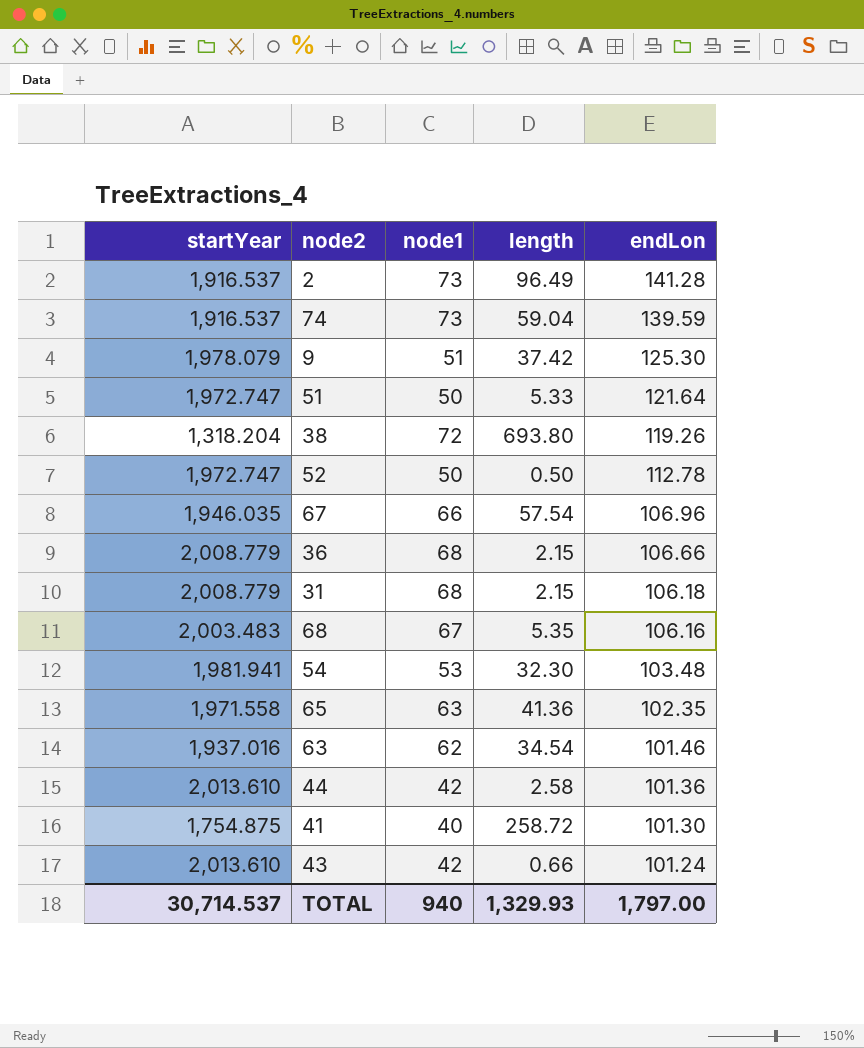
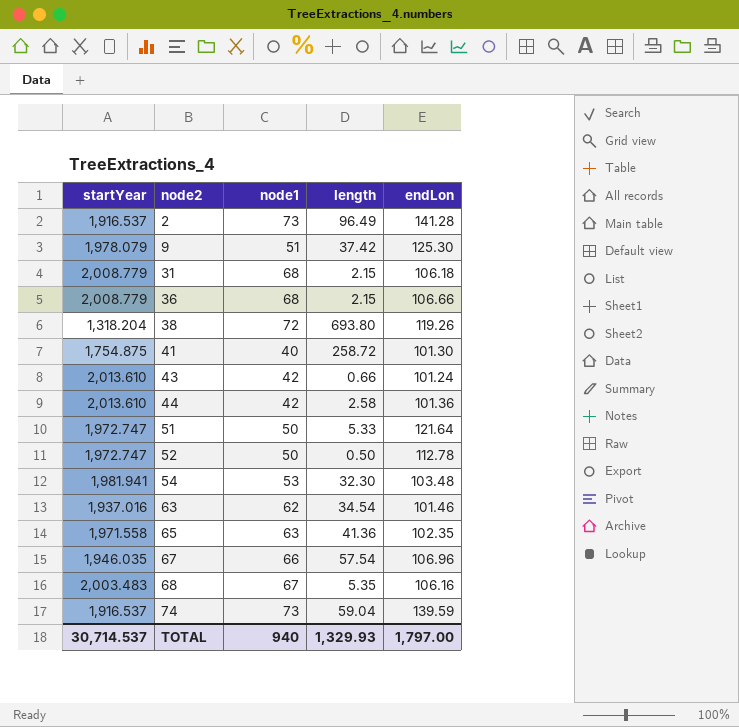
row order: endLon descending -> node2 ascending

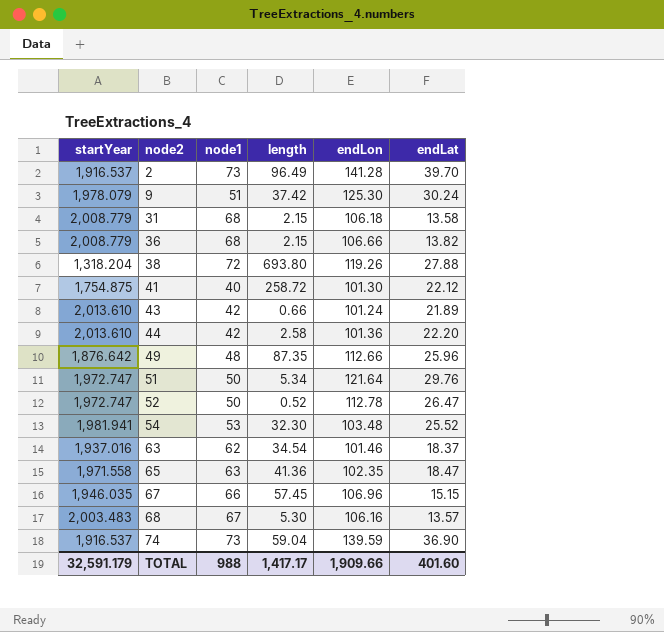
column endLat | position: none -> 6
row 49: none -> 1,876.642 | 48 | 87.35 | 112.66 | 25.96
51 | length: 5.33 -> 5.34
52 | length: 0.50 -> 0.52
67 | length: 57.54 -> 57.45
68 | length: 5.35 -> 5.30
TOTAL | startYear: 30,714.537 -> 32,591.179
TOTAL | node1: 940 -> 988
TOTAL | length: 1,329.93 -> 1,417.17
TOTAL | endLon: 1,797.00 -> 1,909.66

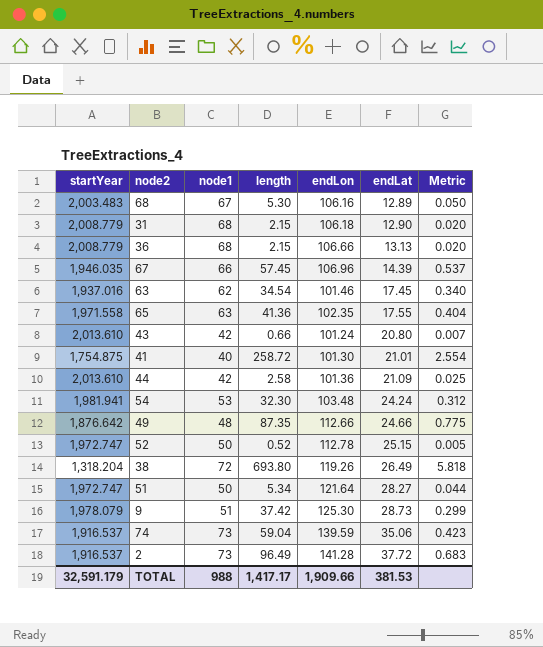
row order: node2 ascending -> endLat ascending
column Metric | formula: none -> [length] / [endLon]
68 | endLat: 13.57 -> 12.89
31 | endLat: 13.58 -> 12.90
36 | endLat: 13.82 -> 13.13
67 | endLat: 15.15 -> 14.39
63 | endLat: 18.37 -> 17.45
65 | endLat: 18.47 -> 17.55
43 | endLat: 21.89 -> 20.80
41 | endLat: 22.12 -> 21.01
44 | endLat: 22.20 -> 21.09
54 | endLat: 25.52 -> 24.24
49 | endLat: 25.96 -> 24.66
52 | endLat: 26.47 -> 25.15
38 | endLat: 27.88 -> 26.49
51 | endLat: 29.76 -> 28.27
9 | endLat: 30.24 -> 28.73
74 | endLat: 36.90 -> 35.06
2 | endLat: 39.70 -> 37.72
TOTAL | endLat: 401.60 -> 381.53

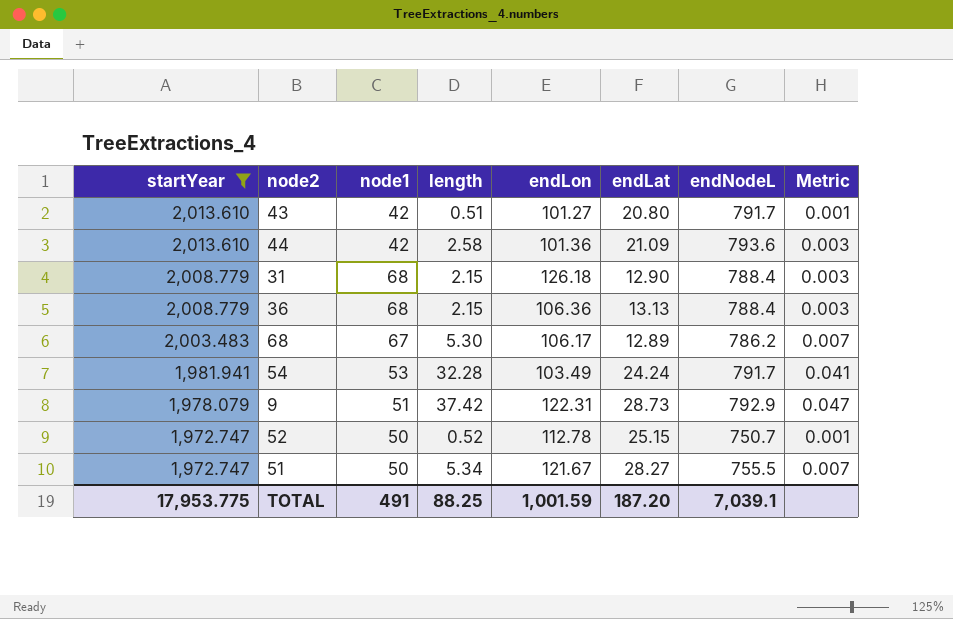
filter: none -> startYear >= 1,972.747
row order: endLat ascending -> startYear descending
column endNodeL | position: none -> 7
column Metric | formula: [length] / [endLon] -> [length] / [endNodeL]
43 | length: 0.66 -> 0.51
43 | endLon: 101.24 -> 101.27
31 | endLon: 106.18 -> 126.18
36 | endLon: 106.66 -> 106.36
68 | endLon: 106.16 -> 106.17
54 | length: 32.30 -> 32.28
54 | endLon: 103.48 -> 103.49
9 | endLon: 125.30 -> 122.31
51 | endLon: 121.64 -> 121.67
TOTAL | startYear: 32,591.179 -> 17,953.775
TOTAL | node1: 988 -> 491
TOTAL | length: 1,417.17 -> 88.25
TOTAL | endLon: 1,909.66 -> 1,001.59
TOTAL | endLat: 381.53 -> 187.20

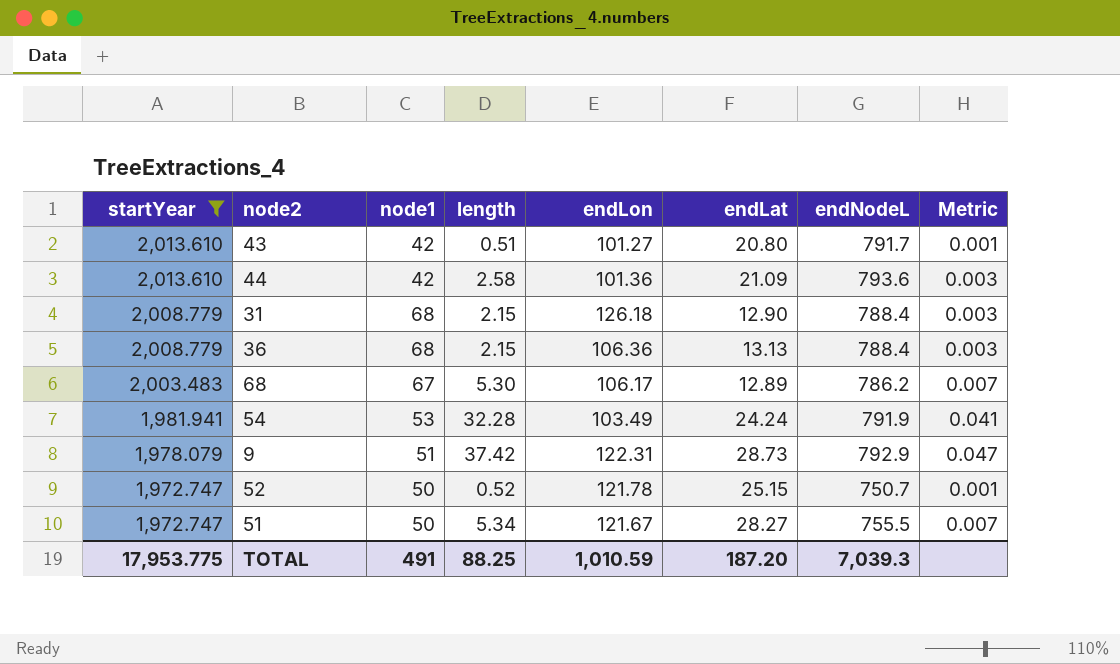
54 | endNodeL: 791.7 -> 791.9
52 | endLon: 112.78 -> 121.78
TOTAL | endLon: 1,001.59 -> 1,010.59
TOTAL | endNodeL: 7,039.1 -> 7,039.3

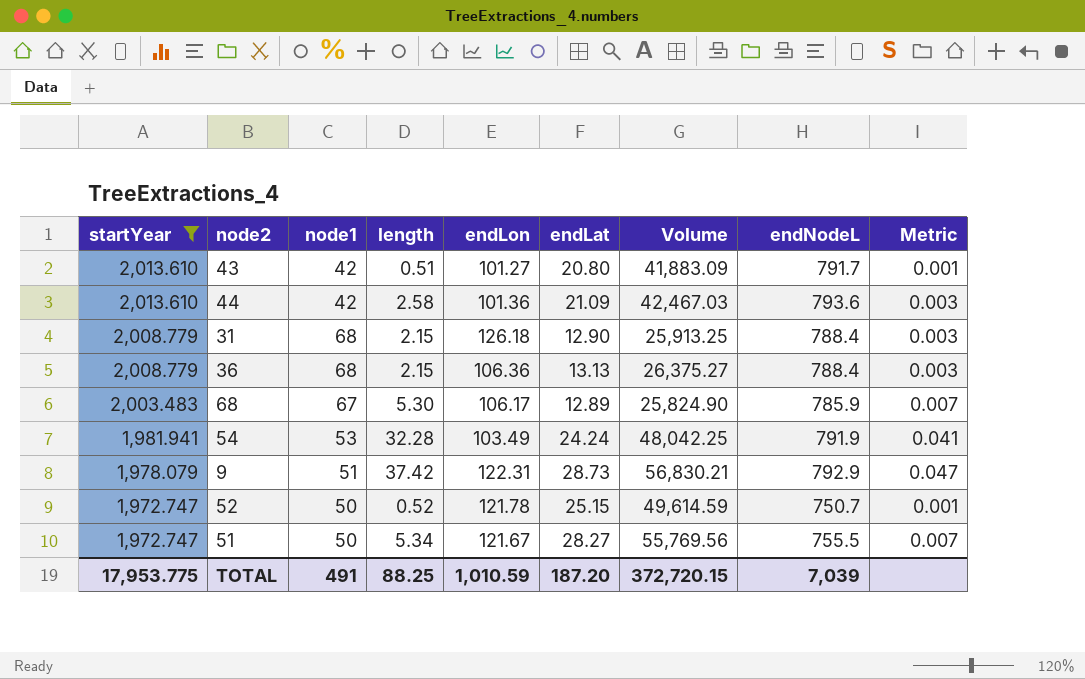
column Volume | formula: none -> [startYear] * [endLat]
68 | endNodeL: 786.2 -> 785.9
TOTAL | endNodeL: 7,039.3 -> 7,039

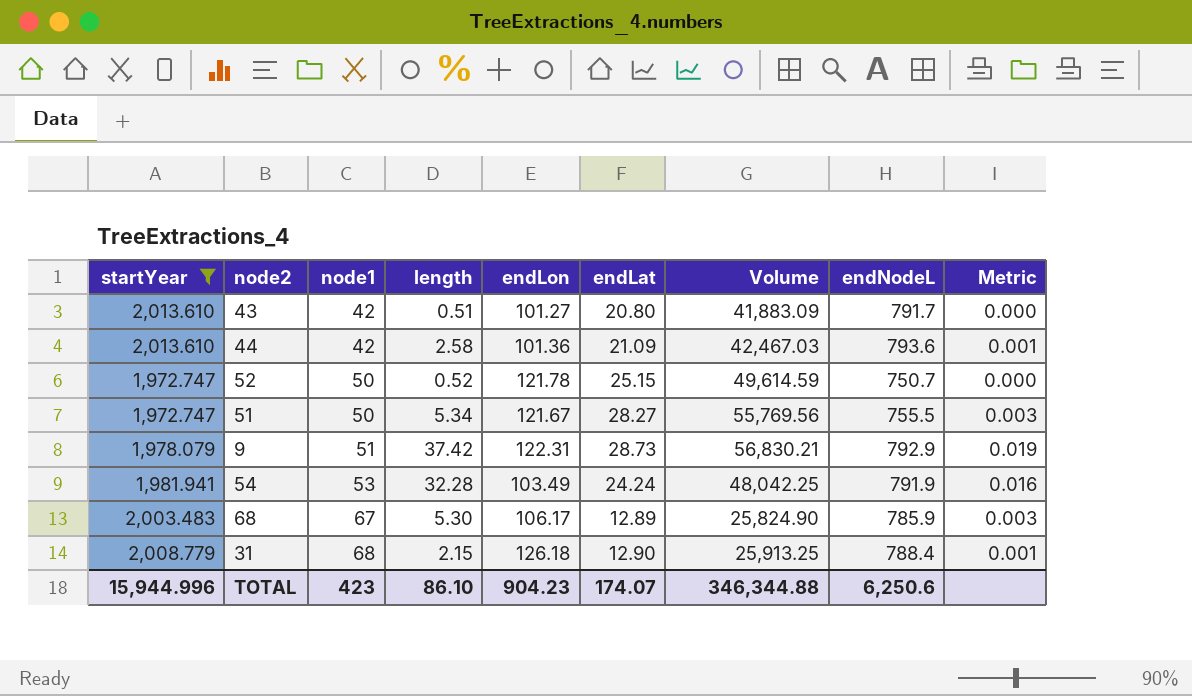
row order: startYear descending -> node1 ascending
column Metric | formula: [length] / [endNodeL] -> [length] / [startYear]
row 36: 2,008.779 | 68 | 2.15 | 106.36 | 13.13 | 26,375.27 | 788.4 | 0.003 -> none
TOTAL | startYear: 17,953.775 -> 15,944.996
TOTAL | node1: 491 -> 423
TOTAL | length: 88.25 -> 86.10
TOTAL | endLon: 1,010.59 -> 904.23
TOTAL | endLat: 187.20 -> 174.07
TOTAL | Volume: 372,720.15 -> 346,344.88
TOTAL | endNodeL: 7,039 -> 6,250.6

